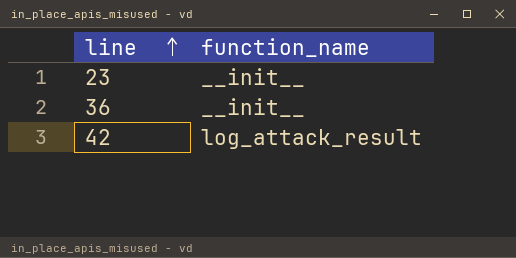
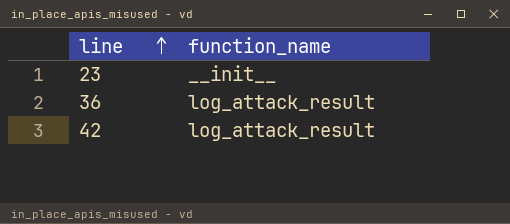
36 | function_name: __init__ -> log_attack_result

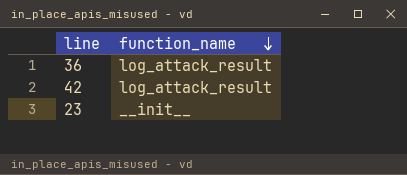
row order: line ascending -> function_name descending

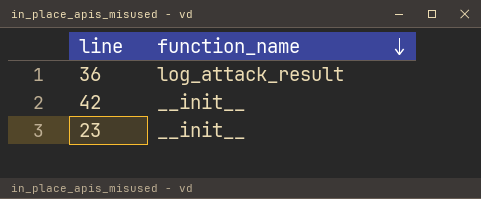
42 | function_name: log_attack_result -> __init__

